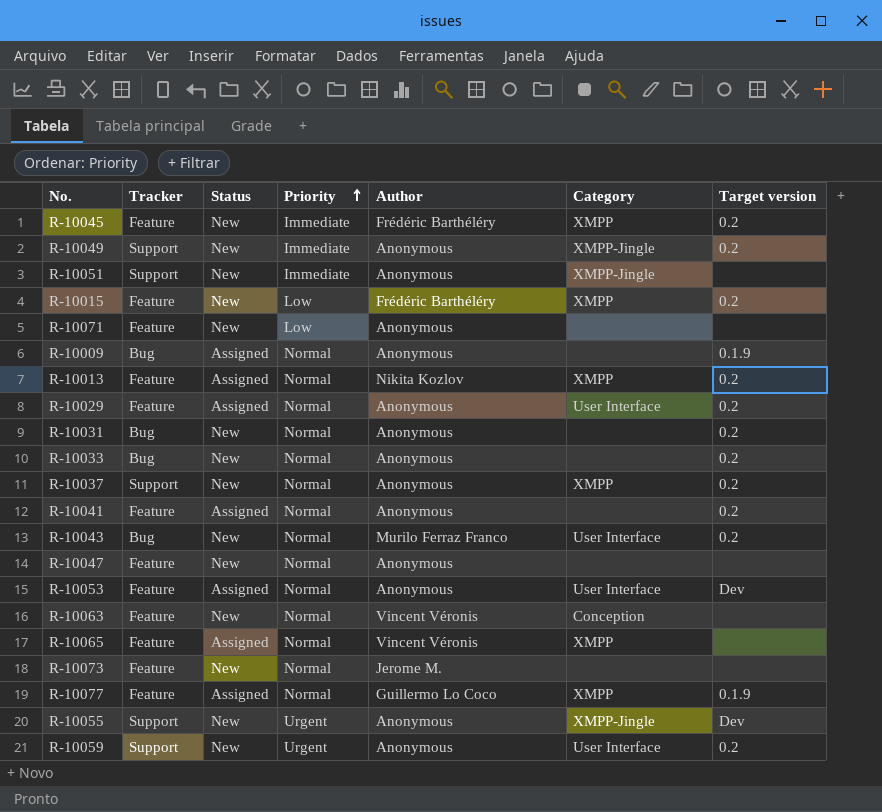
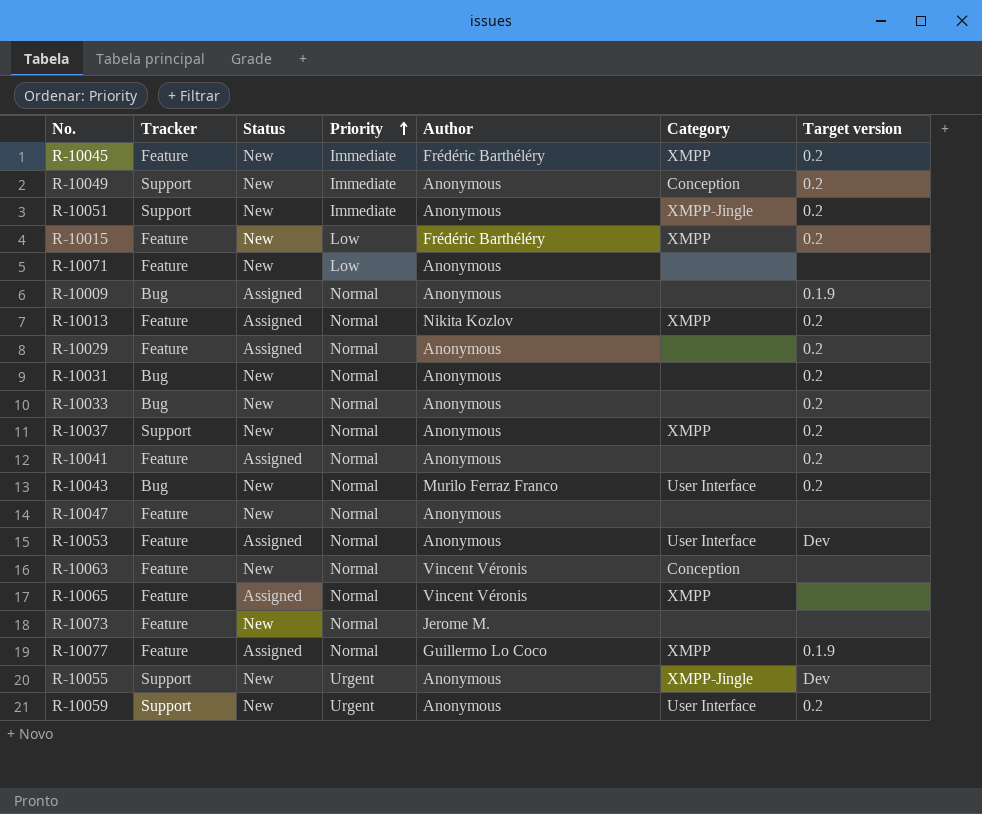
R-10049 | Category: XMPP-Jingle -> Conception
R-10051 | Target version: none -> 0.2
R-10029 | Category: User Interface -> none

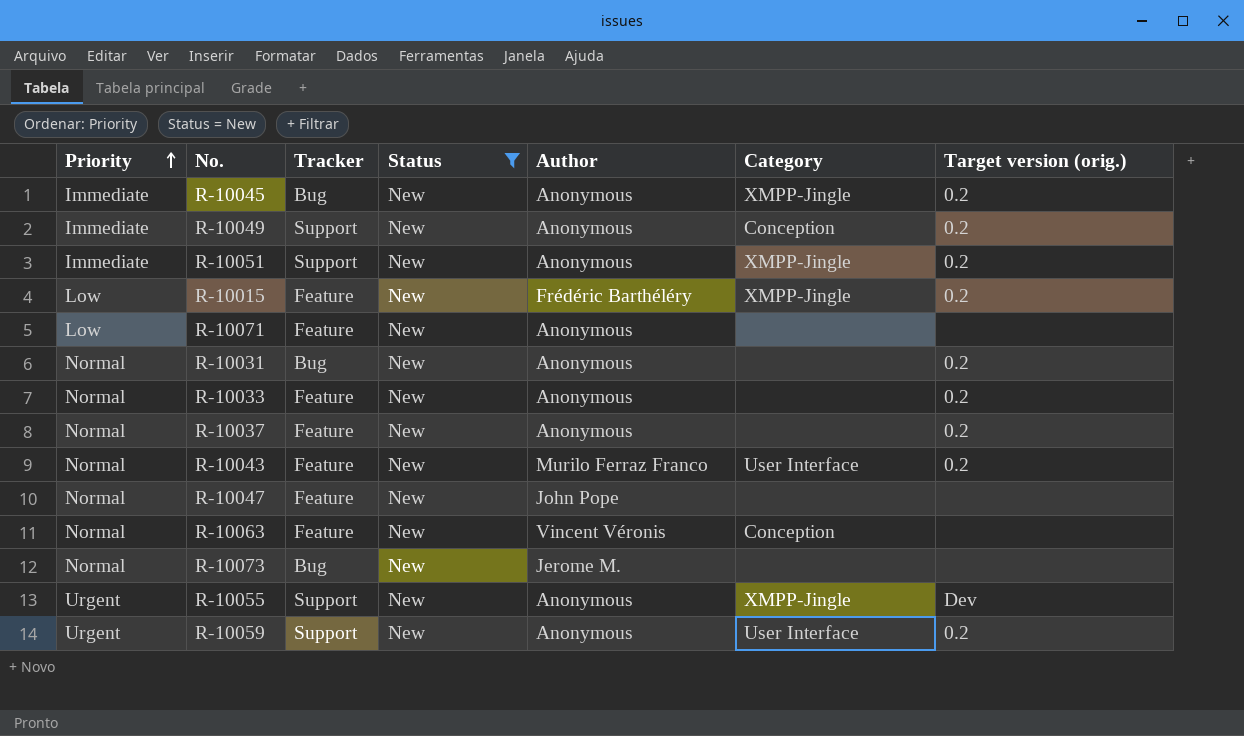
filter: none -> Status = New
column Priority | position: 4 -> 1
column name: Target version -> Target version (orig.)
R-10045 | Tracker: Feature -> Bug
R-10045 | Author: Frédéric Barthéléry -> Anonymous
R-10045 | Category: XMPP -> XMPP-Jingle
R-10015 | Category: XMPP -> XMPP-Jingle
R-10033 | Tracker: Bug -> Feature
R-10037 | Tracker: Support -> Feature
R-10037 | Category: XMPP -> none
R-10043 | Tracker: Bug -> Feature
R-10047 | Author: Anonymous -> John Pope
R-10073 | Tracker: Feature -> Bug

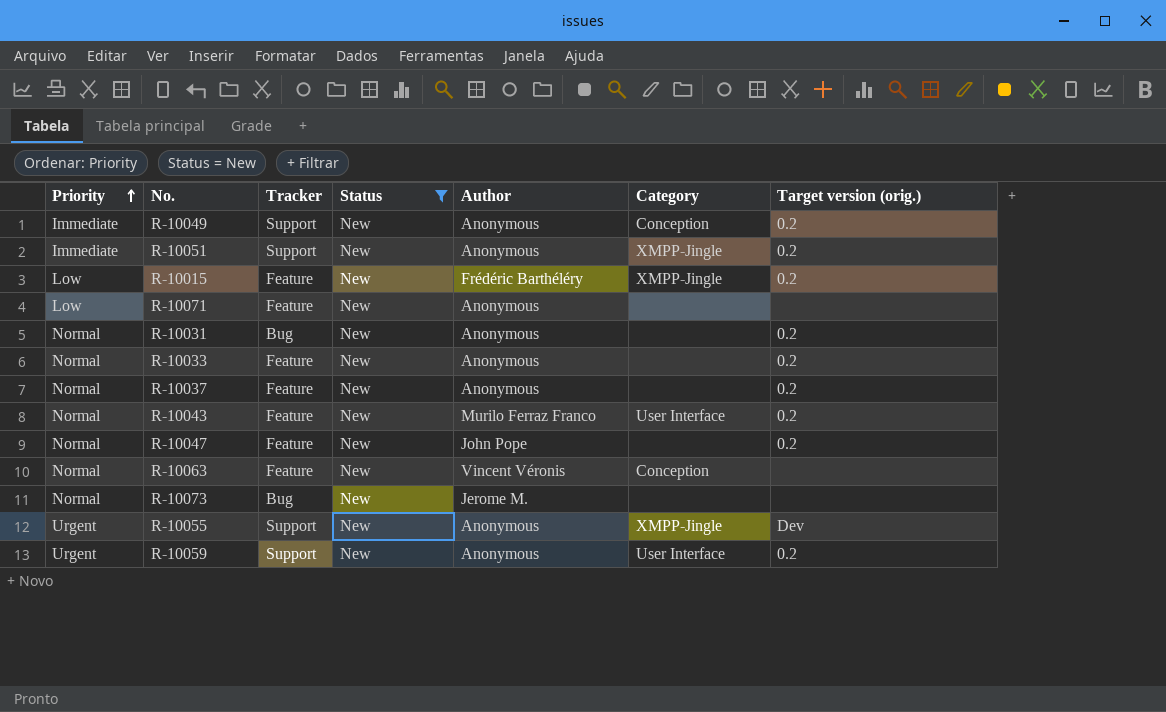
row R-10045: Immediate | Bug | New | Anonymous | XMPP-Jingle | 0.2 -> none
R-10047 | Target version (orig.): none -> 0.2

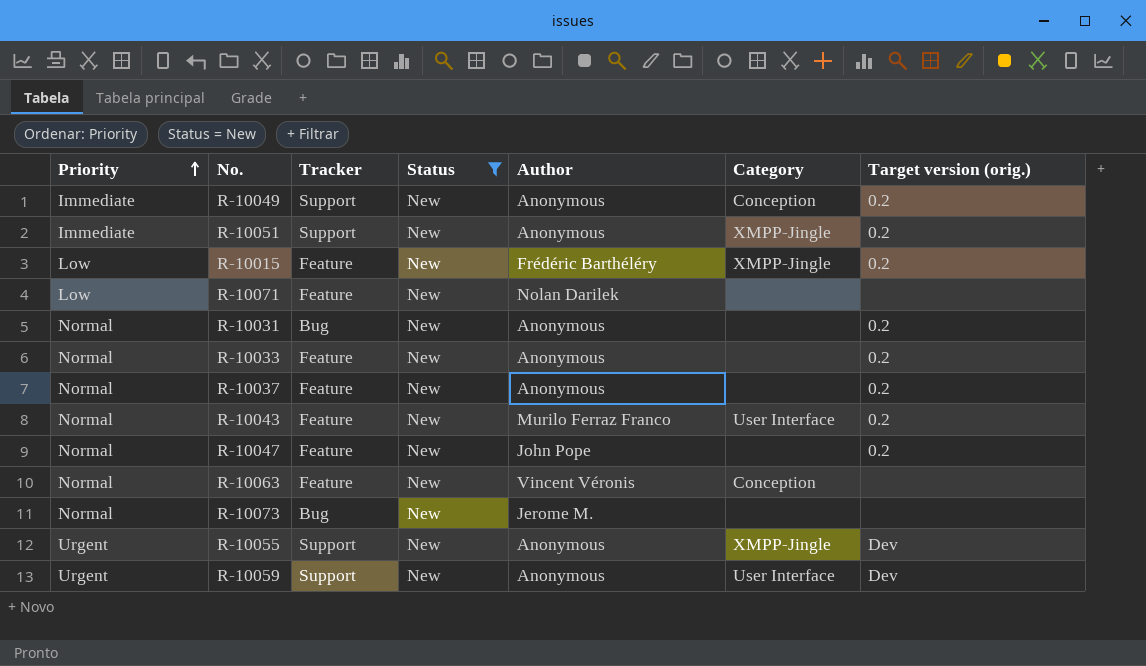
R-10071 | Author: Anonymous -> Nolan Darilek
R-10059 | Target version (orig.): 0.2 -> Dev

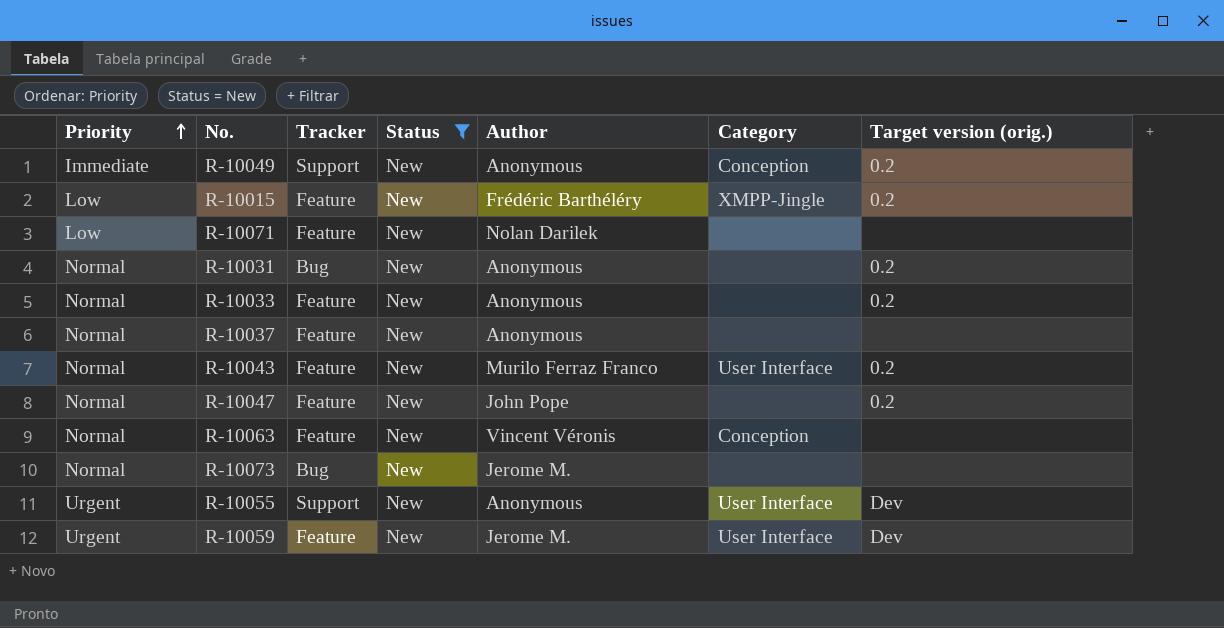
row R-10051: Immediate | Support | New | Anonymous | XMPP-Jingle | 0.2 -> none
R-10037 | Target version (orig.): 0.2 -> none
R-10055 | Category: XMPP-Jingle -> User Interface
R-10059 | Tracker: Support -> Feature
R-10059 | Author: Anonymous -> Jerome M.

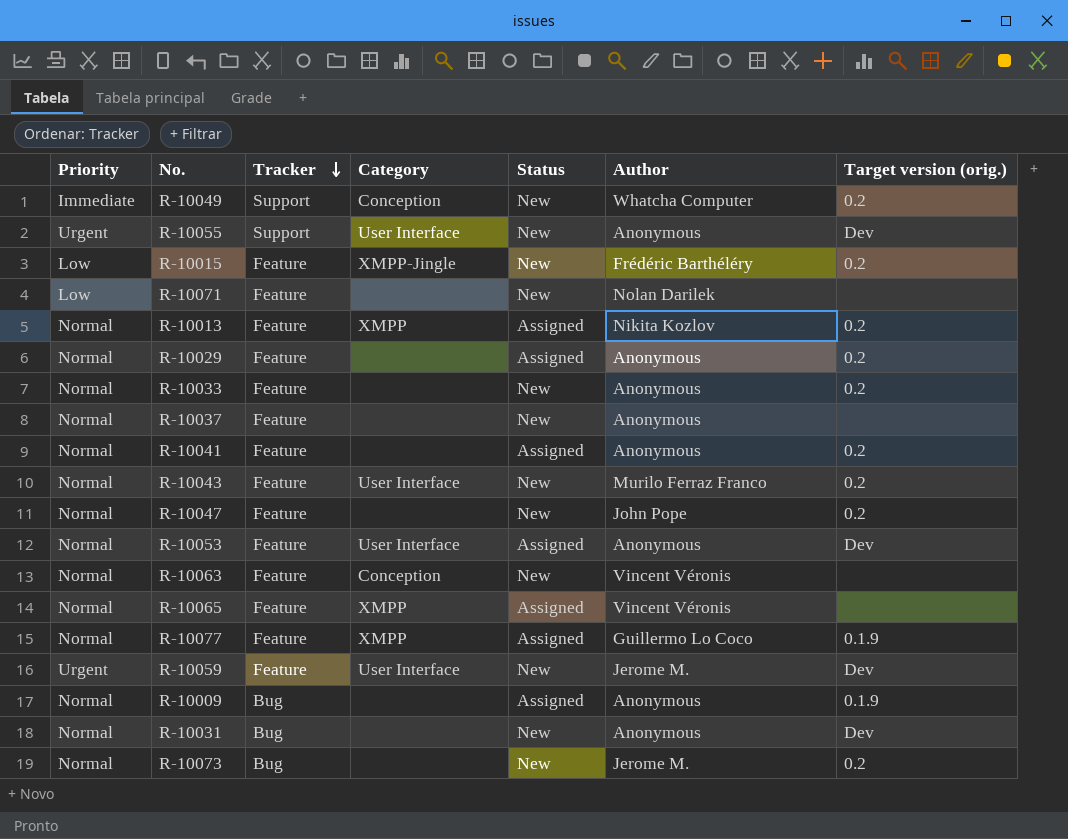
filter: Status = New -> none
row order: Priority ascending -> Tracker descending
column Category | position: 6 -> 4
R-10049 | Author: Anonymous -> Whatcha Computer
R-10031 | Target version (orig.): 0.2 -> Dev
R-10073 | Target version (orig.): none -> 0.2

